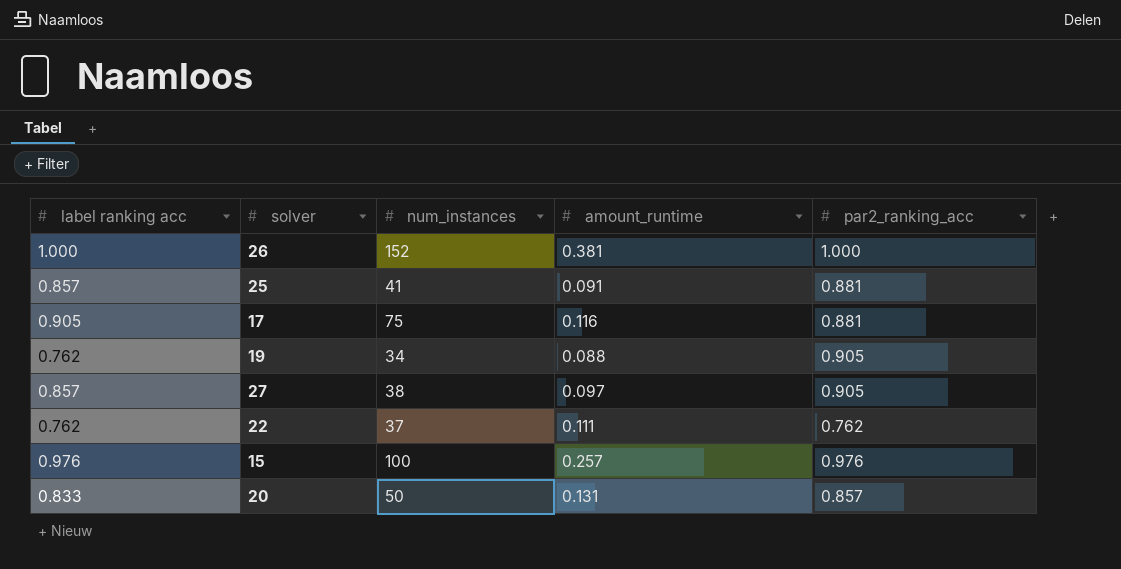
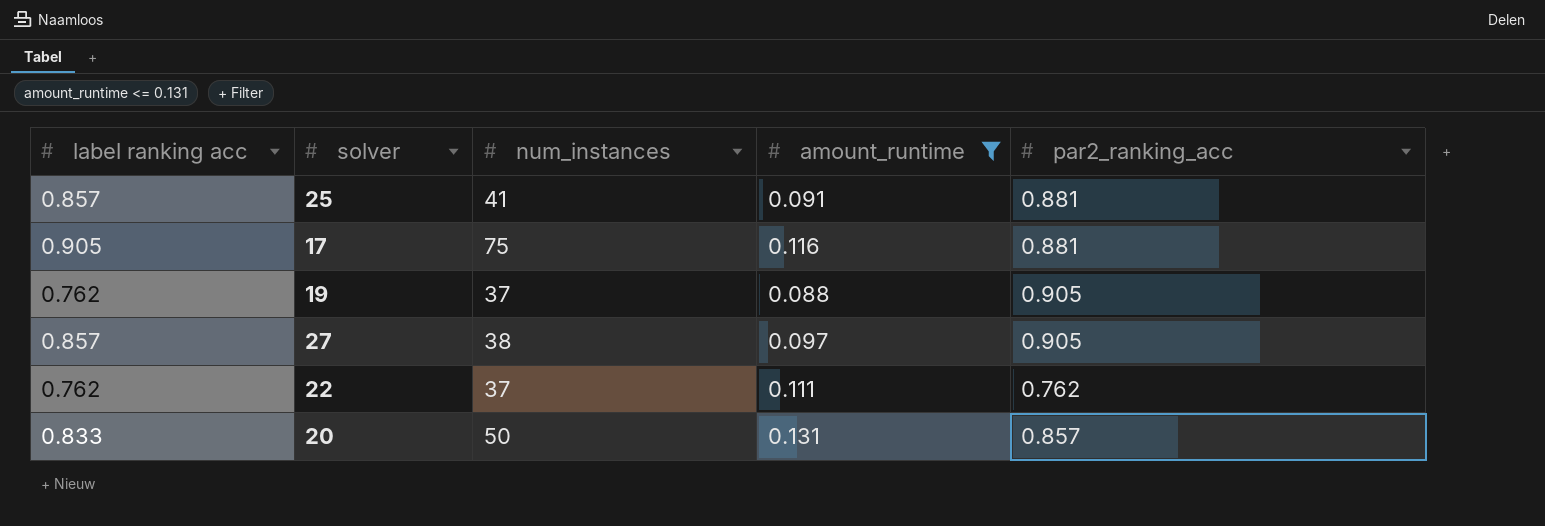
filter: none -> amount_runtime <= 0.131
19 | num_instances: 34 -> 37

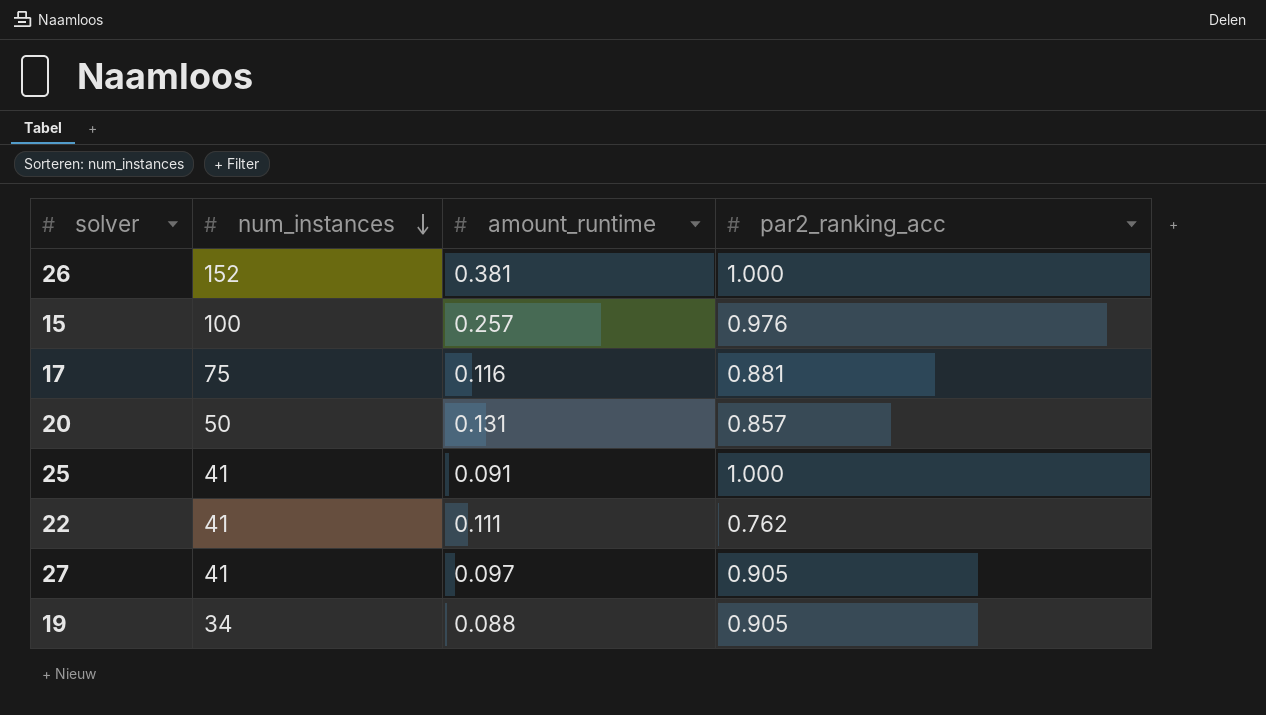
filter: amount_runtime <= 0.131 -> none
row order: none -> num_instances descending
column label ranking acc | position: 1 -> none
25 | par2_ranking_acc: 0.881 -> 1.000
22 | num_instances: 37 -> 41
27 | num_instances: 38 -> 41
19 | num_instances: 37 -> 34

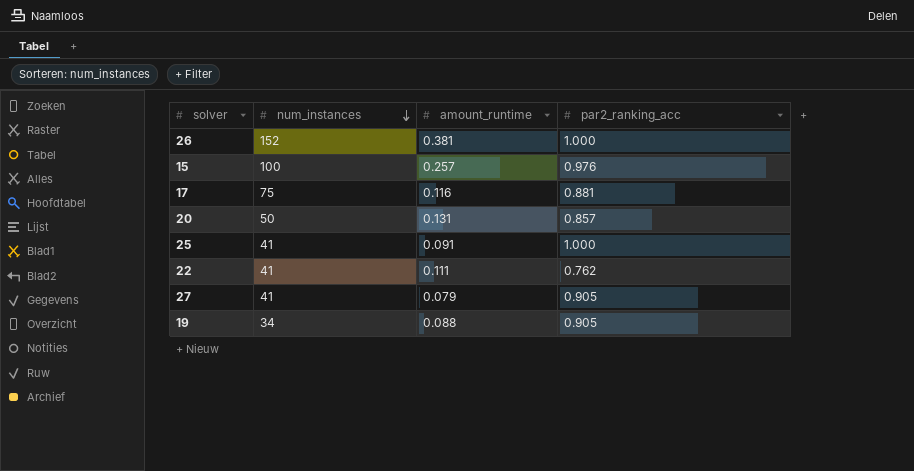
27 | amount_runtime: 0.097 -> 0.079

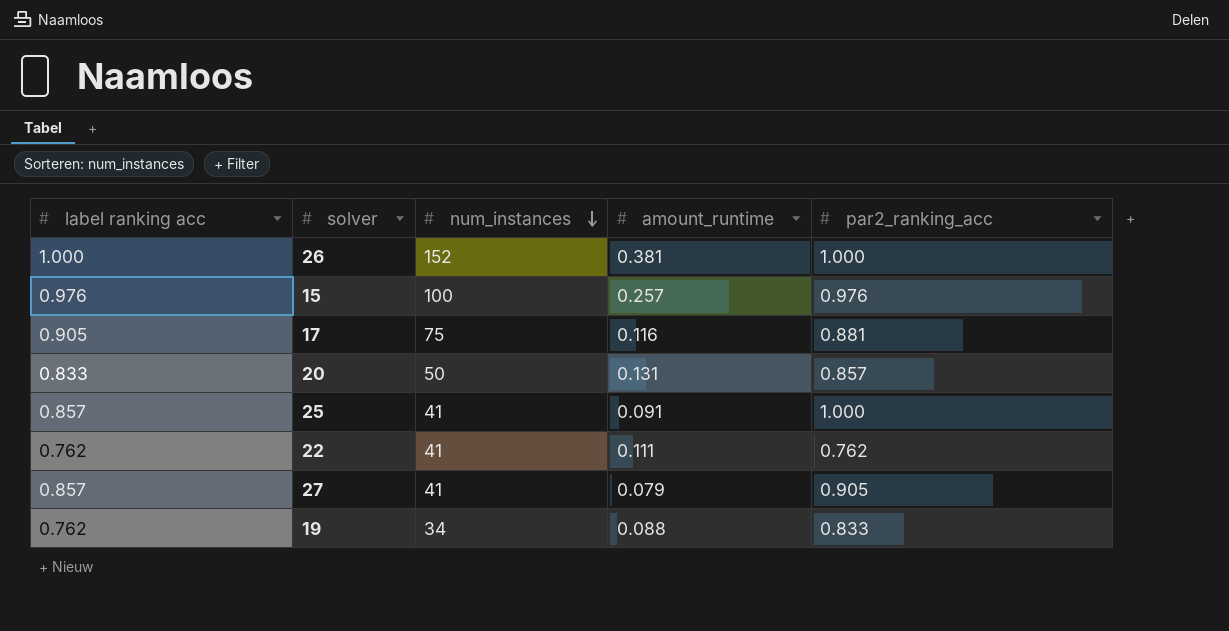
column label ranking acc | position: none -> 1
19 | par2_ranking_acc: 0.905 -> 0.833

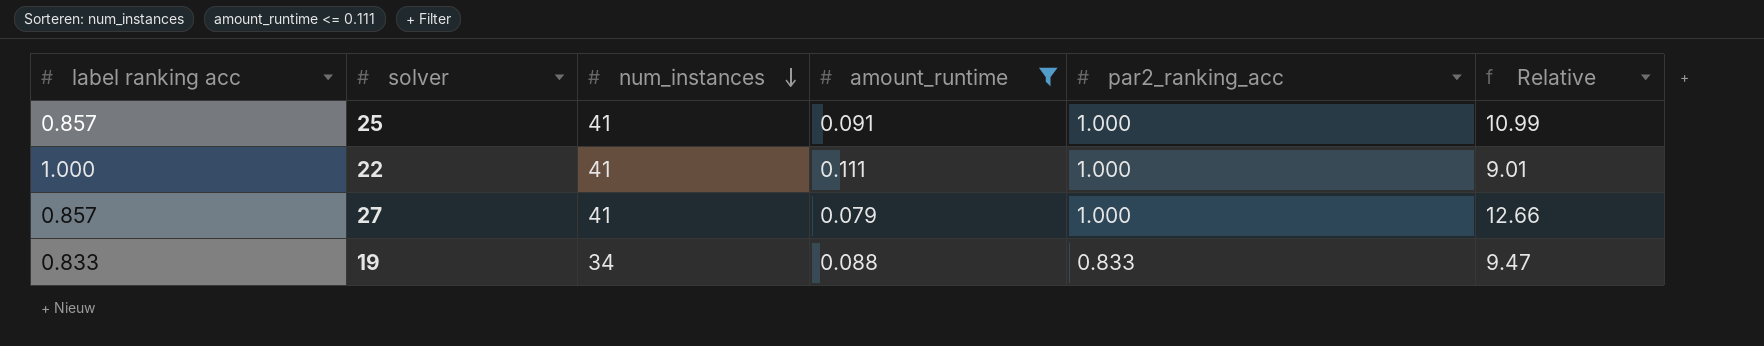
filter: none -> amount_runtime <= 0.111
column Relative | formula: none -> [par2_ranking_acc] / [amount_runtime]
22 | label ranking acc: 0.762 -> 1.000
22 | par2_ranking_acc: 0.762 -> 1.000
27 | par2_ranking_acc: 0.905 -> 1.000
19 | label ranking acc: 0.762 -> 0.833

